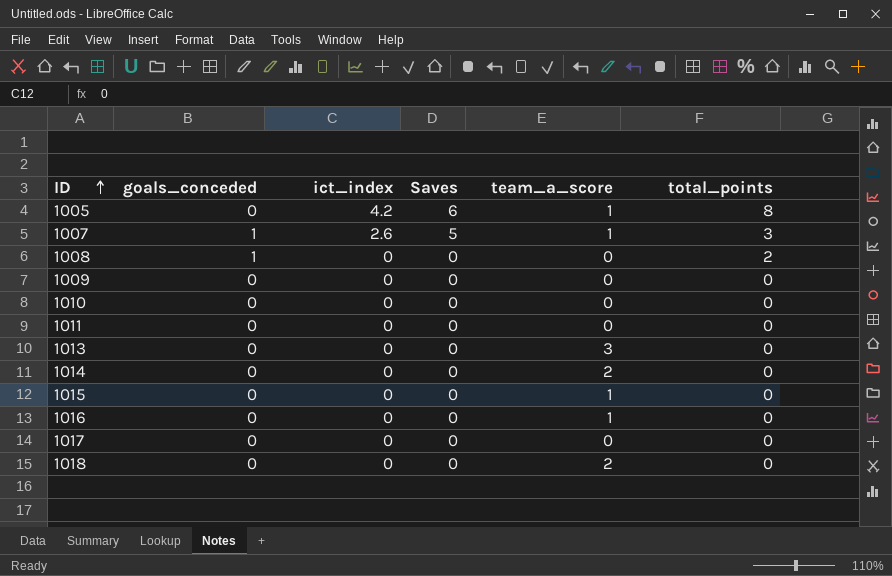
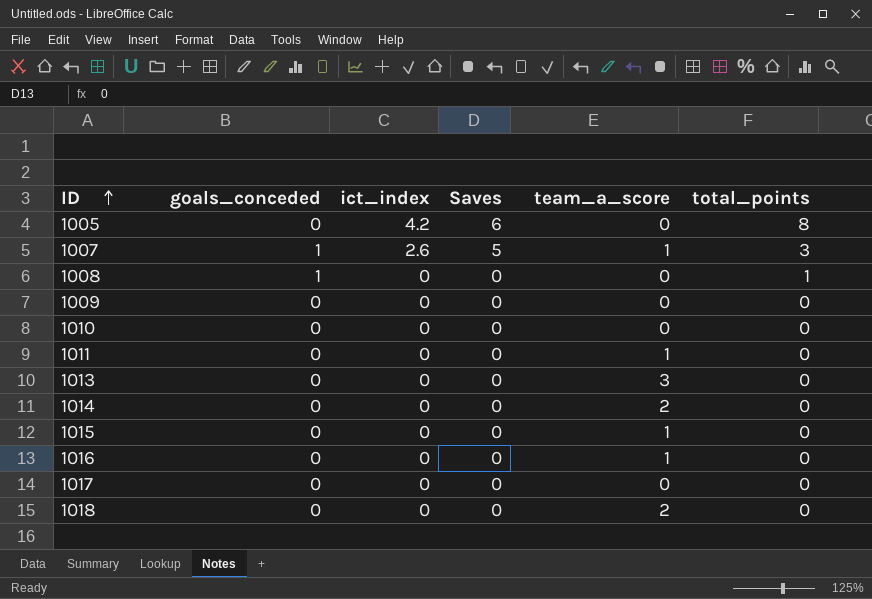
1005 | team_a_score: 1 -> 0
1008 | total_points: 2 -> 1
1011 | team_a_score: 0 -> 1

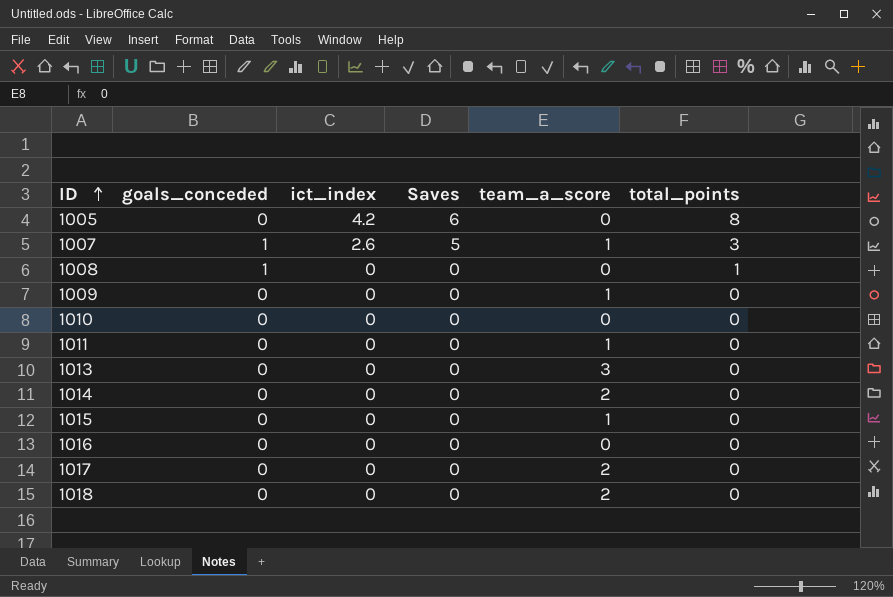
1009 | team_a_score: 0 -> 1
1016 | team_a_score: 1 -> 0
1017 | team_a_score: 0 -> 2

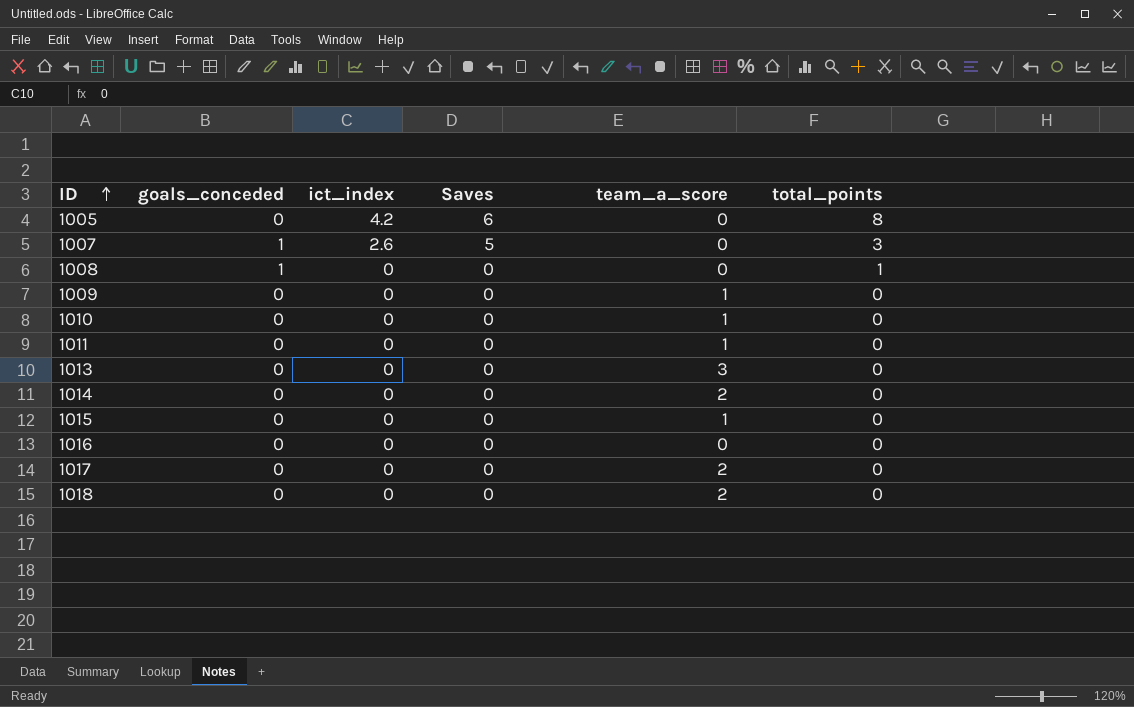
1007 | team_a_score: 1 -> 0
1010 | team_a_score: 0 -> 1

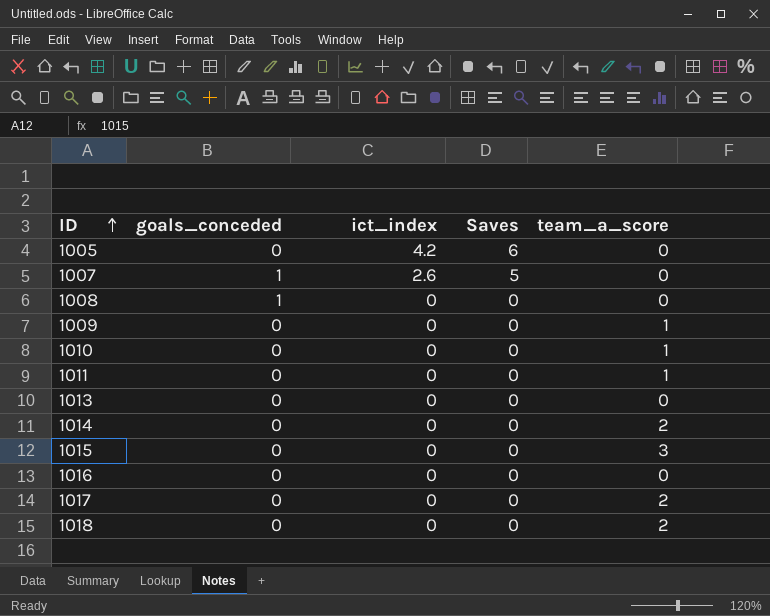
column total_points | position: 6 -> none
1013 | team_a_score: 3 -> 0
1015 | team_a_score: 1 -> 3

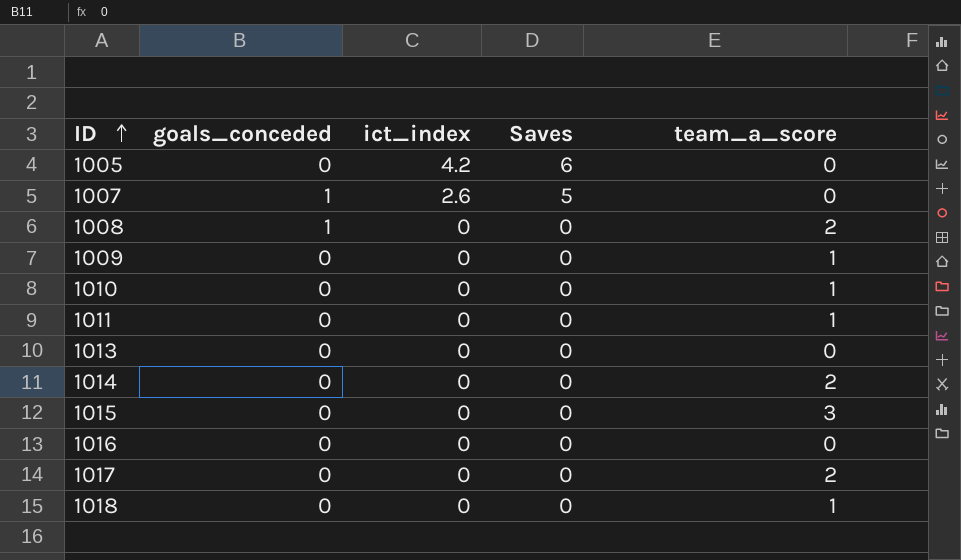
1008 | team_a_score: 0 -> 2
1018 | team_a_score: 2 -> 1

